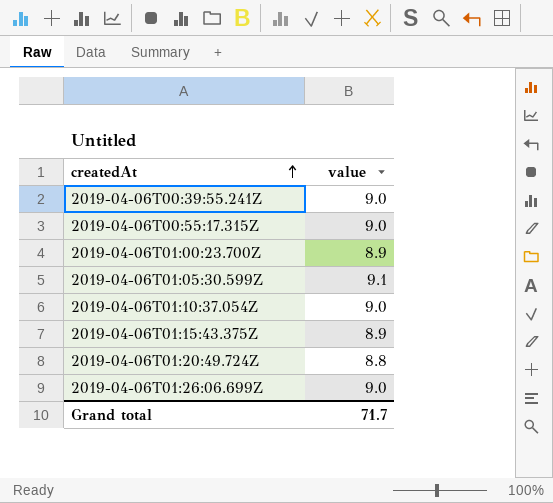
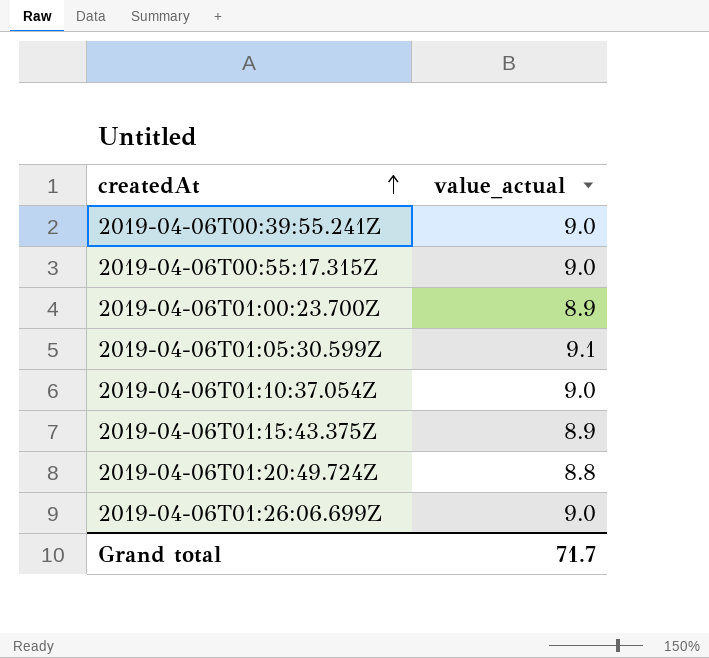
column name: value -> value_actual

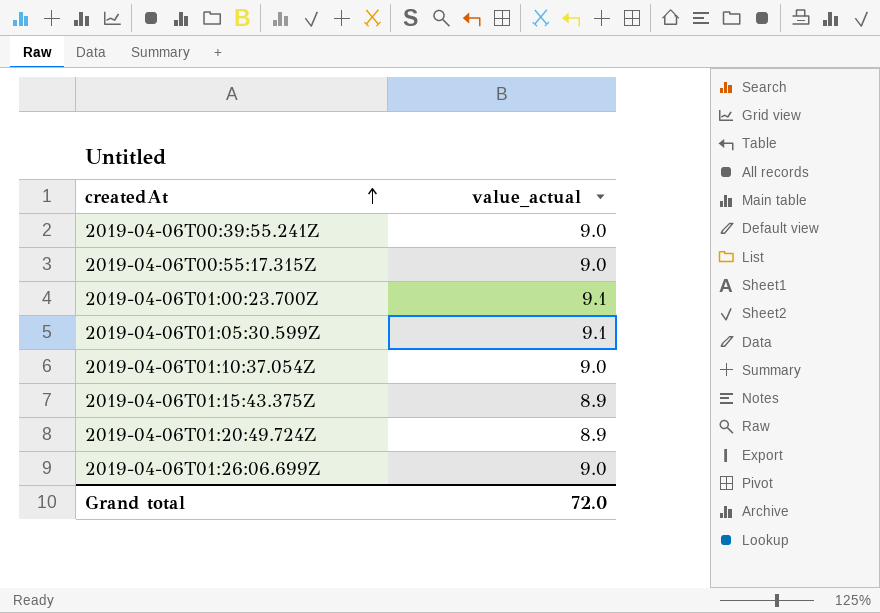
2019-04-06T01:00:23.700Z | value_actual: 8.9 -> 9.1
2019-04-06T01:20:49.724Z | value_actual: 8.8 -> 8.9
Grand total | value_actual: 71.7 -> 72.0

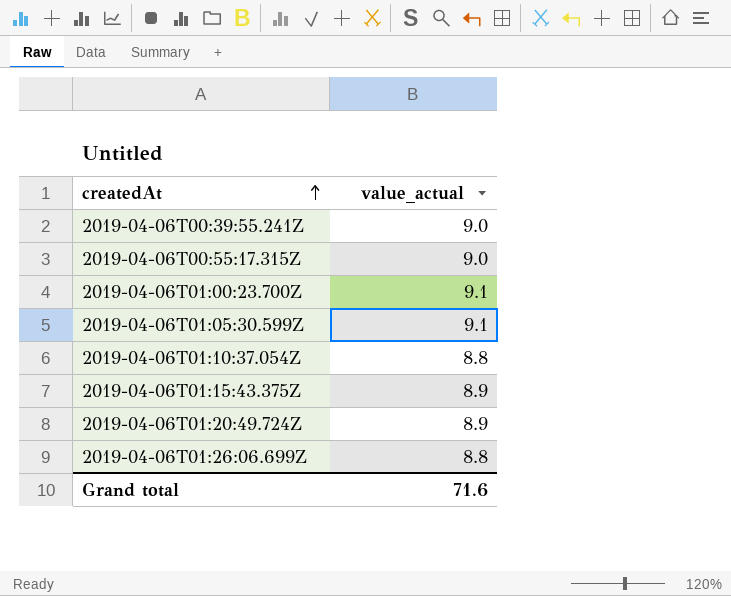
2019-04-06T01:10:37.054Z | value_actual: 9.0 -> 8.8
2019-04-06T01:26:06.699Z | value_actual: 9.0 -> 8.8
Grand total | value_actual: 72.0 -> 71.6

